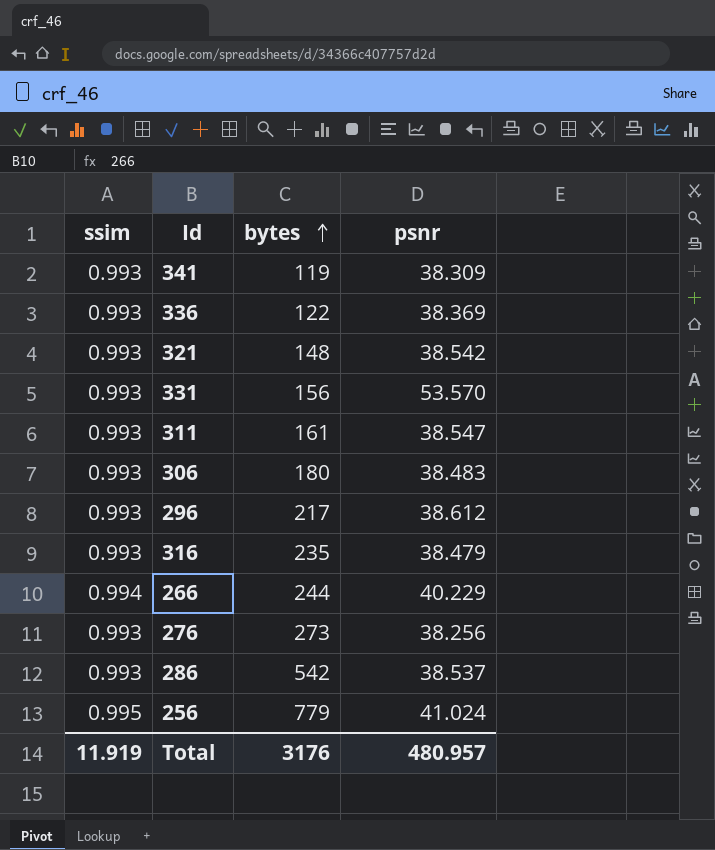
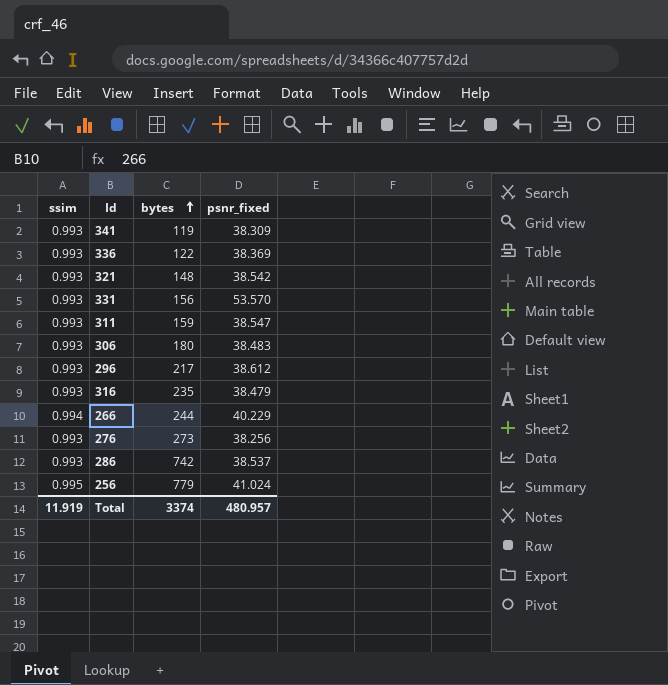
column name: psnr -> psnr_fixed
311 | bytes: 161 -> 159
286 | bytes: 542 -> 742
Total | bytes: 3176 -> 3374

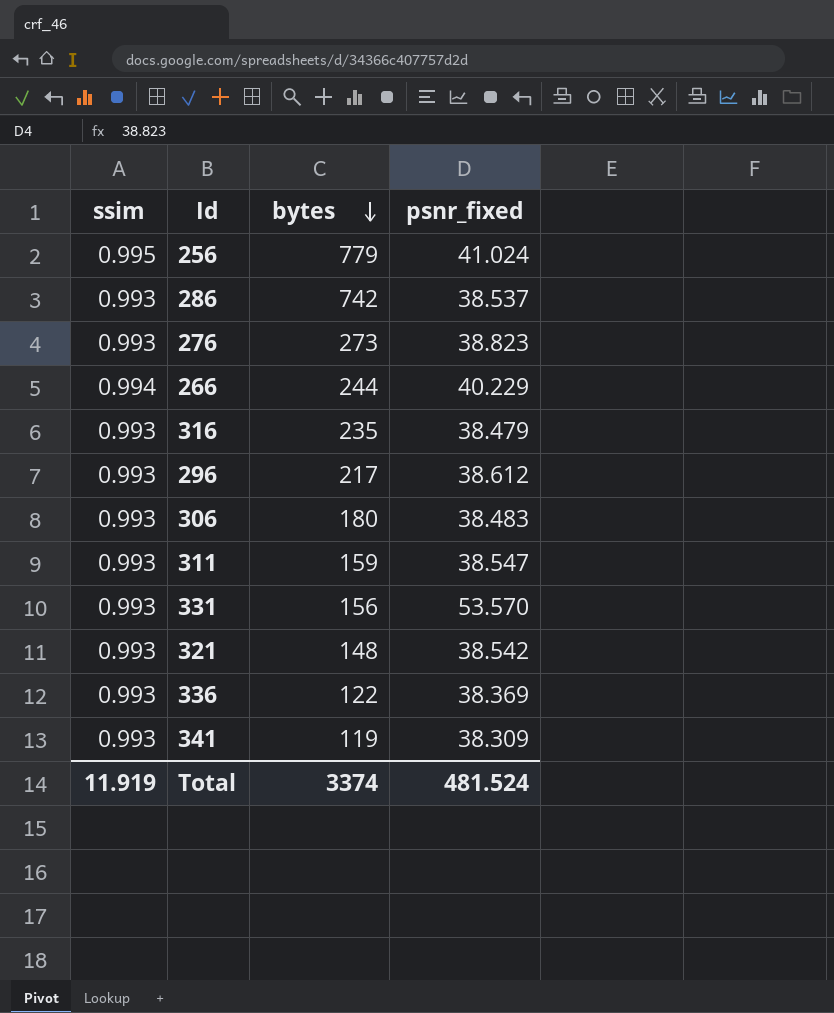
row order: bytes ascending -> bytes descending
276 | psnr_fixed: 38.256 -> 38.823
Total | psnr_fixed: 480.957 -> 481.524

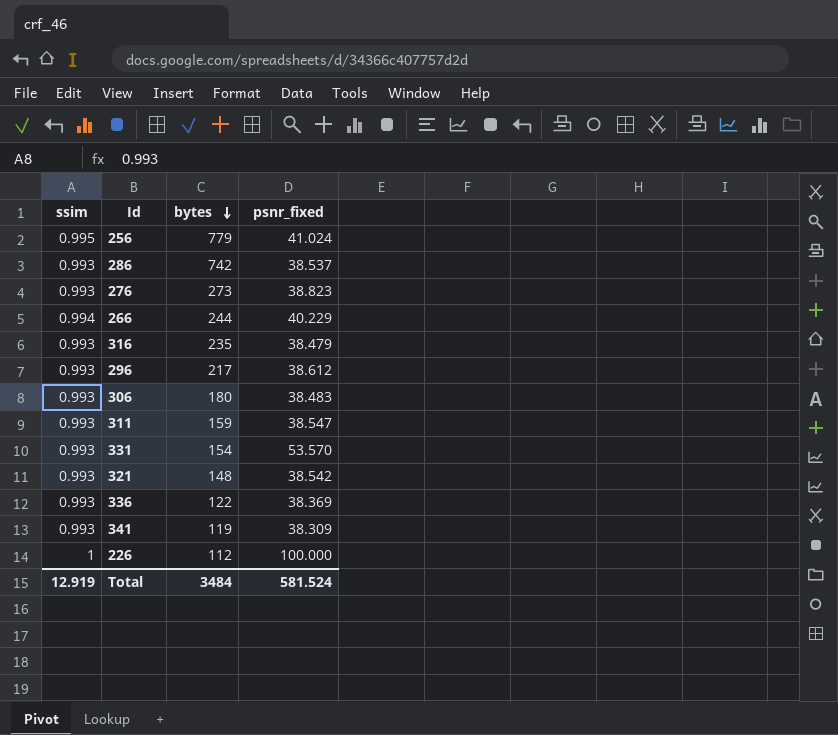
331 | bytes: 156 -> 154
row 226: none -> 1 | 112 | 100.000
Total | ssim: 11.919 -> 12.919
Total | bytes: 3374 -> 3484
Total | psnr_fixed: 481.524 -> 581.524

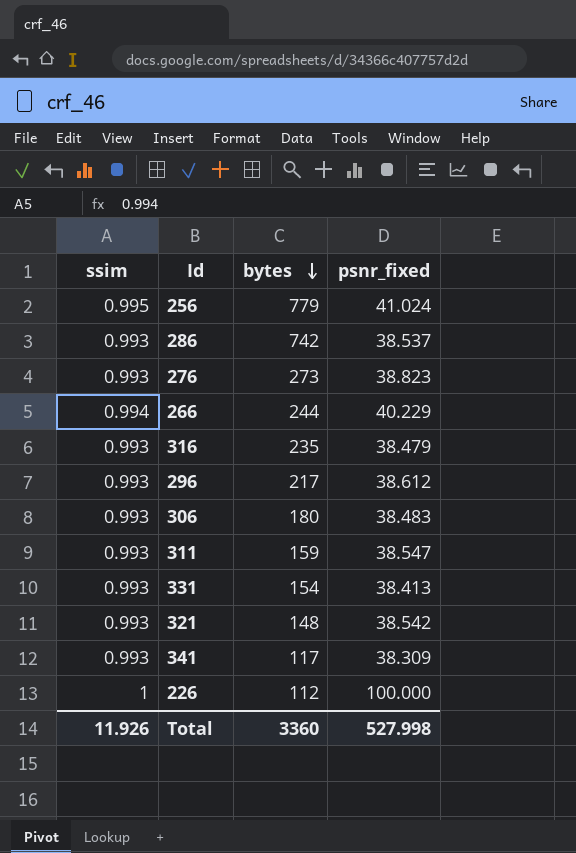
row 336: 0.993 | 122 | 38.369 -> none
331 | psnr_fixed: 53.570 -> 38.413
341 | bytes: 119 -> 117
Total | ssim: 12.919 -> 11.926
Total | bytes: 3484 -> 3360
Total | psnr_fixed: 581.524 -> 527.998

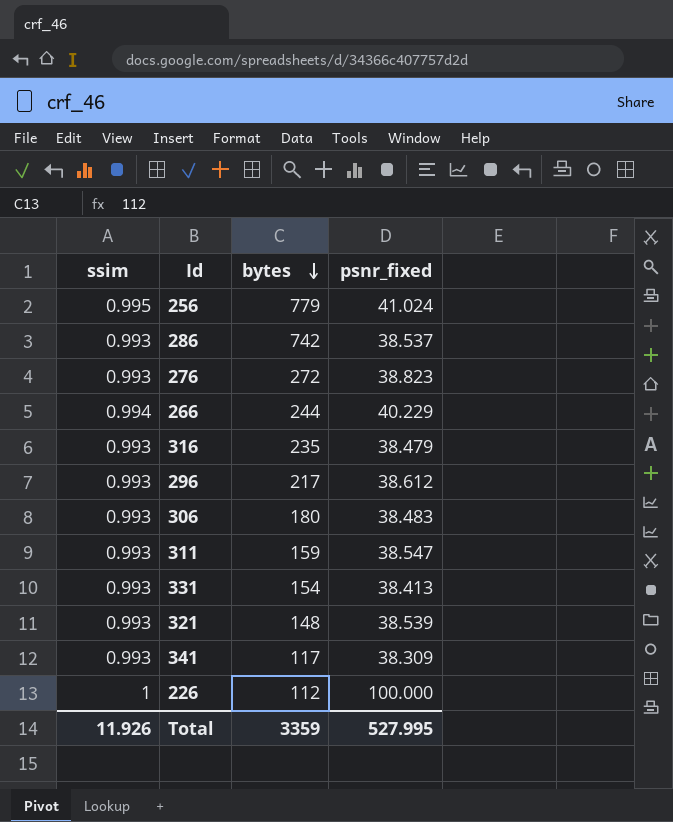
276 | bytes: 273 -> 272
321 | psnr_fixed: 38.542 -> 38.539
Total | bytes: 3360 -> 3359
Total | psnr_fixed: 527.998 -> 527.995

